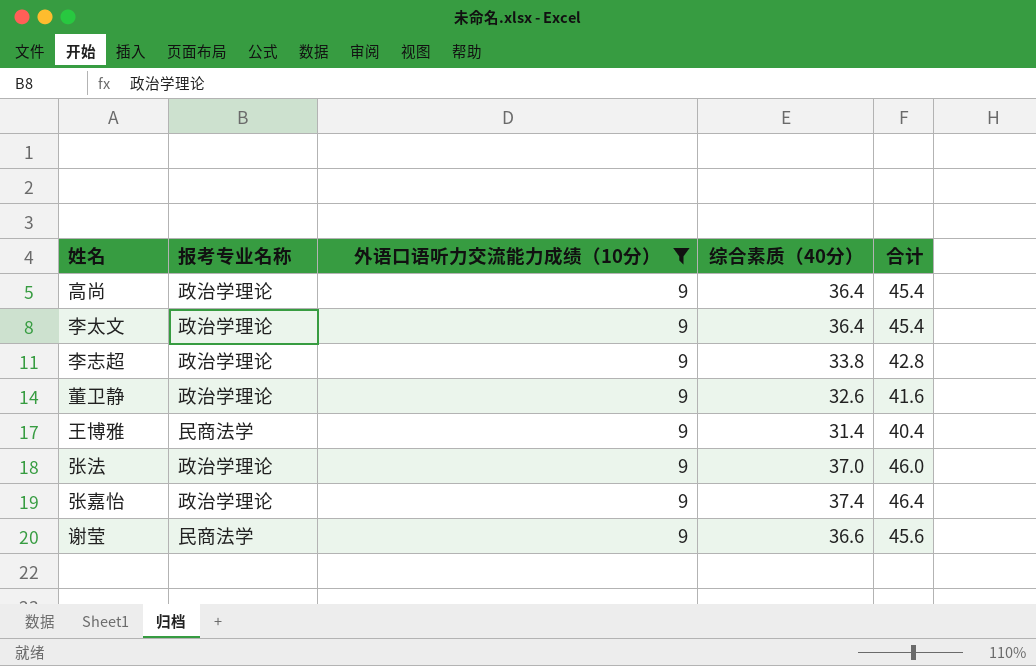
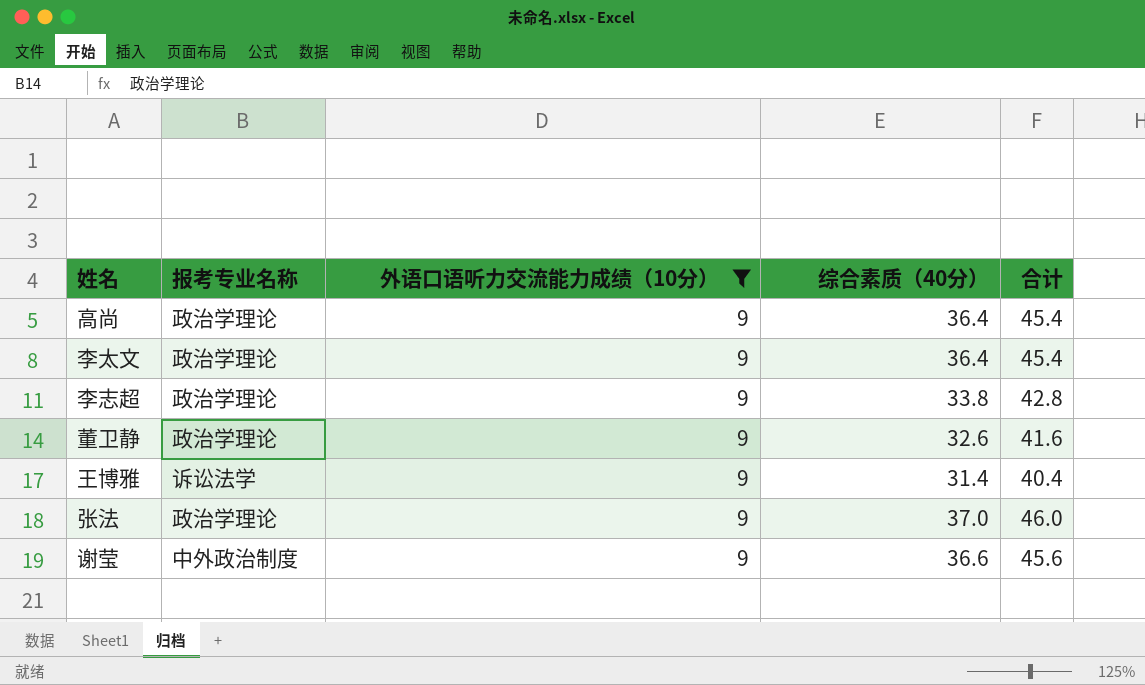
row 张嘉怡: 政治学理论 | 9 | 37.4 | 46.4 -> none
王博雅 | 报考专业名称: 民商法学 -> 诉讼法学
谢莹 | 报考专业名称: 民商法学 -> 中外政治制度

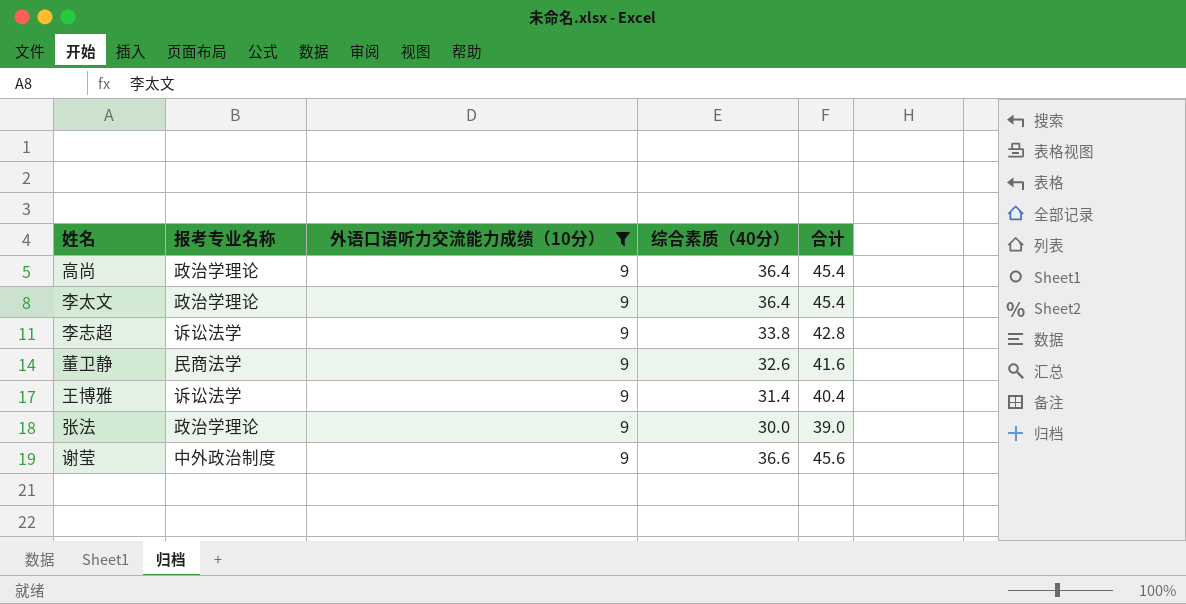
李志超 | 报考专业名称: 政治学理论 -> 诉讼法学
董卫静 | 报考专业名称: 政治学理论 -> 民商法学
张法 | 综合素质（40分）: 37.0 -> 30.0
张法 | 合计: 46.0 -> 39.0

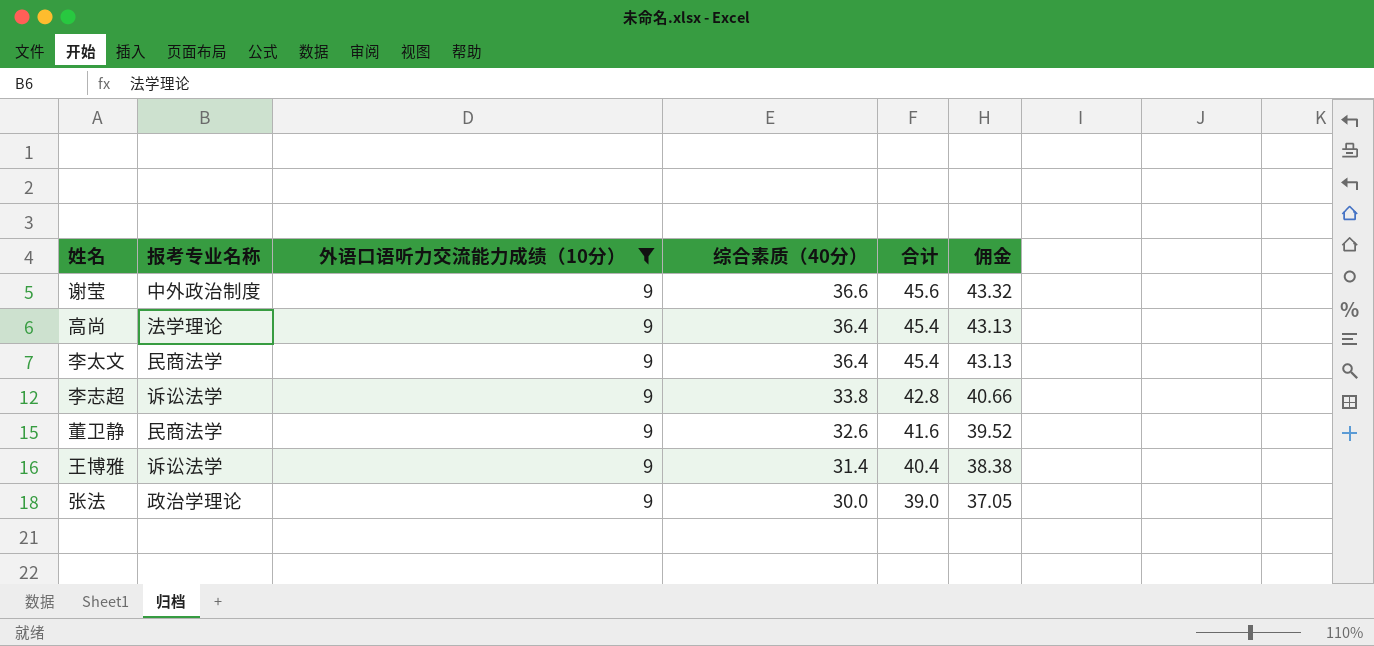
row order: none -> 综合素质（40分） descending
column 佣金 | formula: none -> [合计] * 0.95
高尚 | 报考专业名称: 政治学理论 -> 法学理论
李太文 | 报考专业名称: 政治学理论 -> 民商法学

